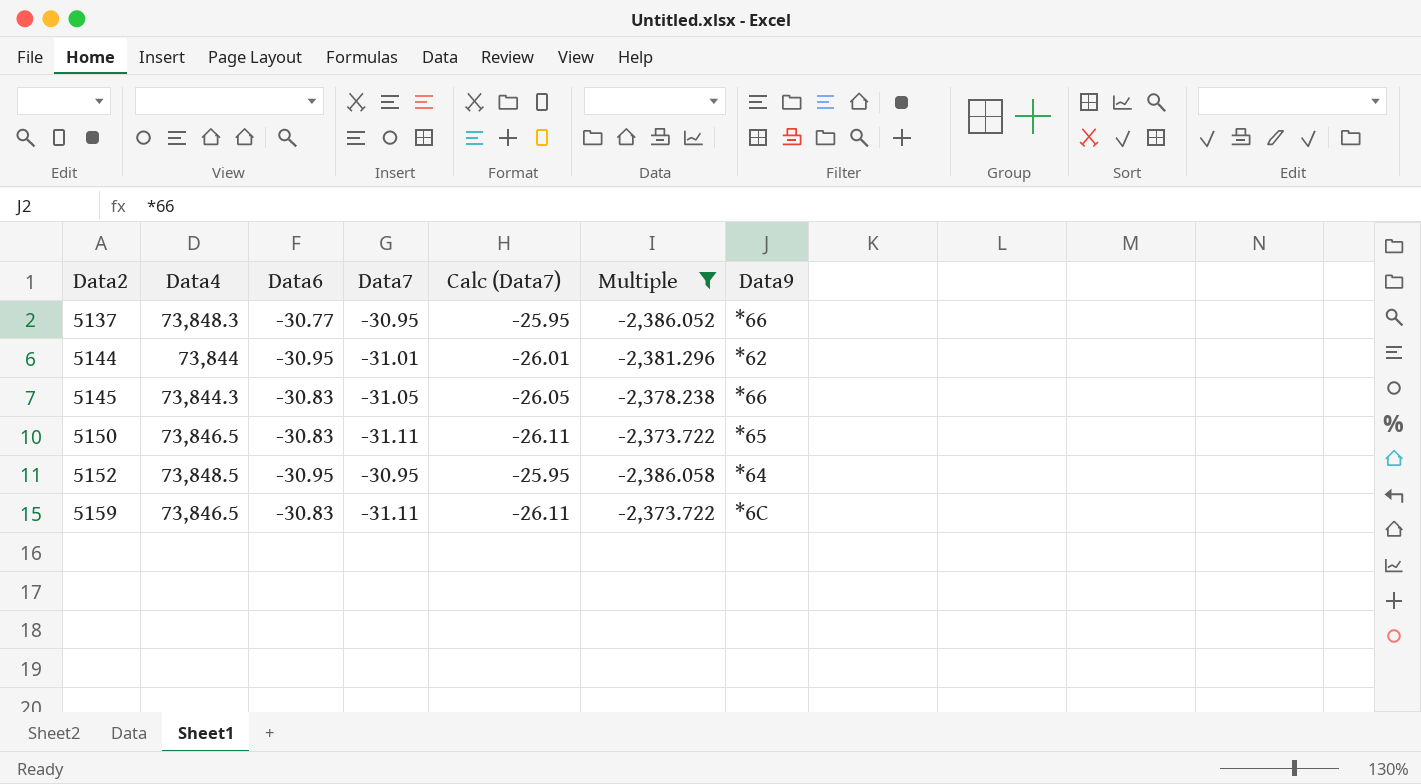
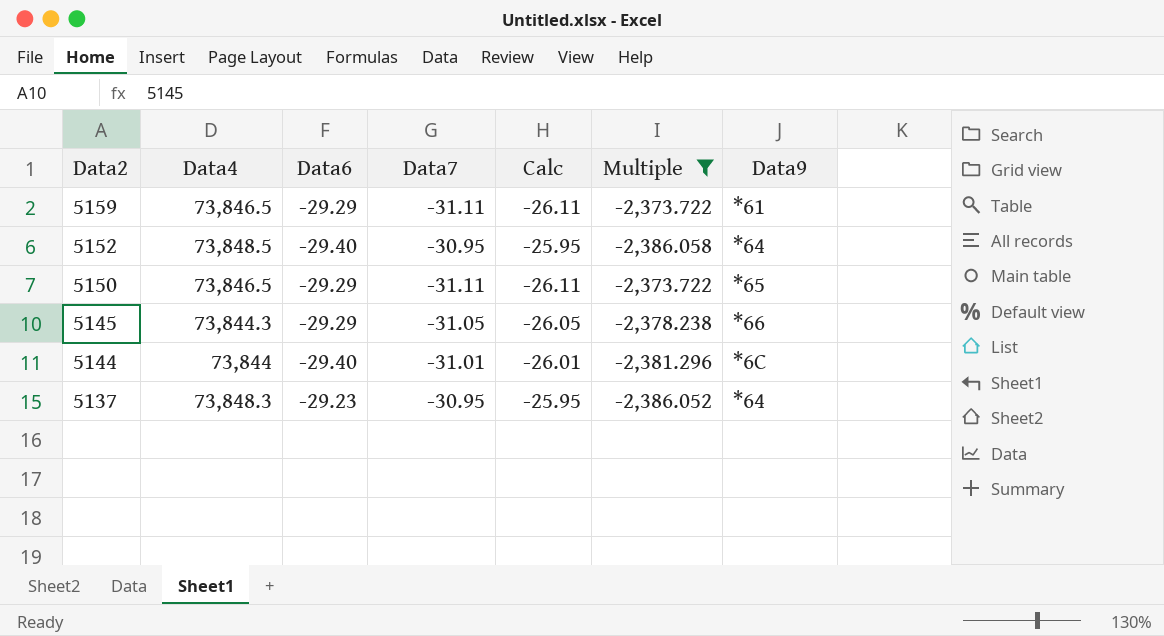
row order: Data2 ascending -> Data2 descending
column name: Calc (Data7) -> Calc
5159 | Data6: -30.83 -> -29.29
5159 | Data9: *6C -> *61
5152 | Data6: -30.95 -> -29.40
5150 | Data6: -30.83 -> -29.29
5145 | Data6: -30.83 -> -29.29
5144 | Data6: -30.95 -> -29.40
5144 | Data9: *62 -> *6C
5137 | Data6: -30.77 -> -29.23
5137 | Data9: *66 -> *64

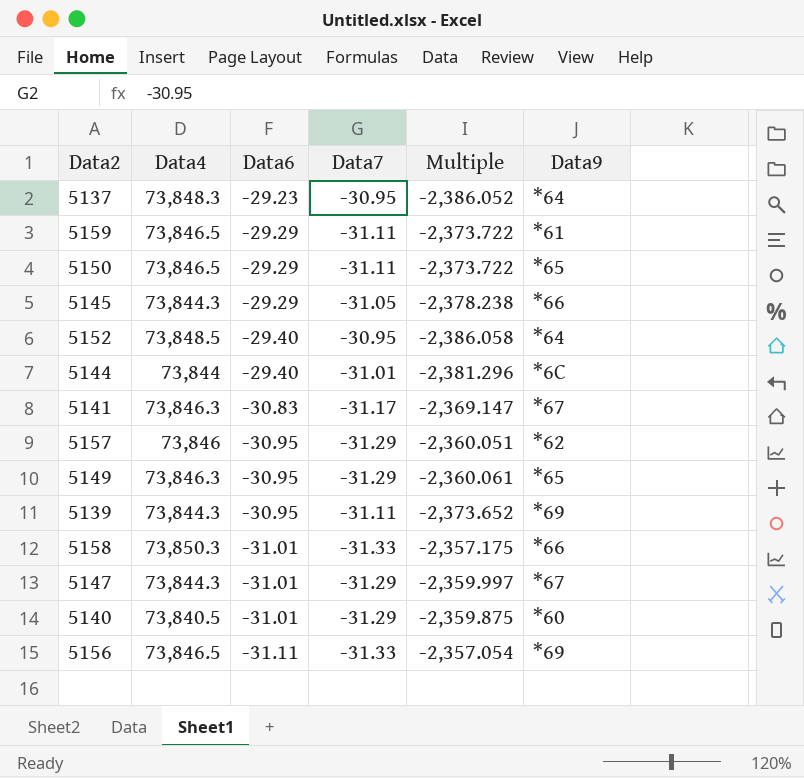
filter: Multiple <= -2,373.722 -> none
row order: Data2 descending -> Data6 descending
column Calc | formula: [Data7] + 5 -> none

